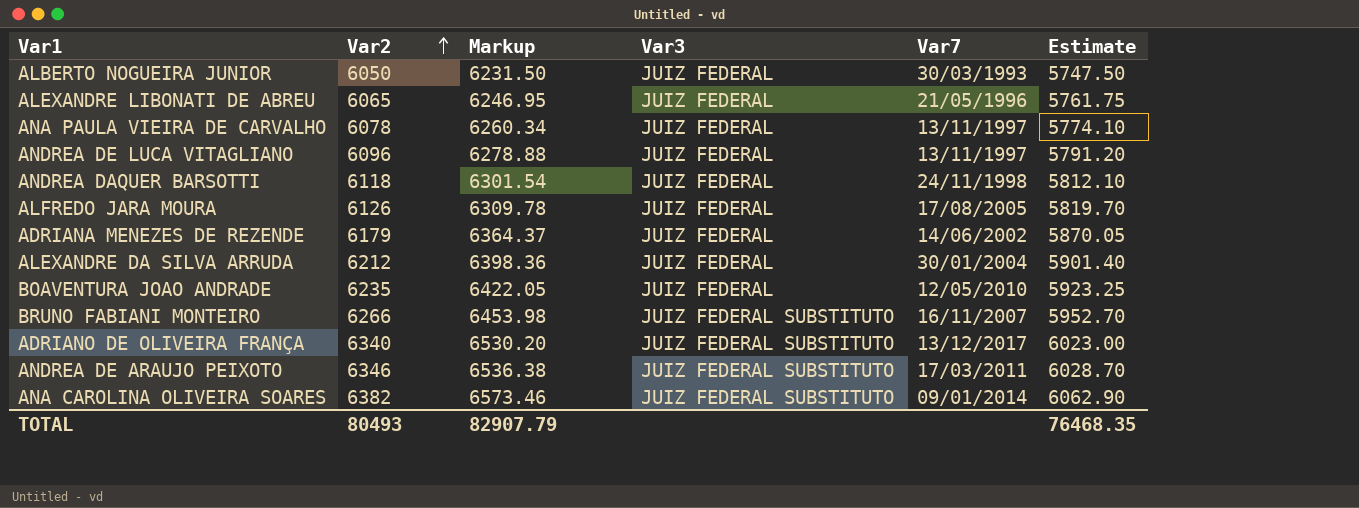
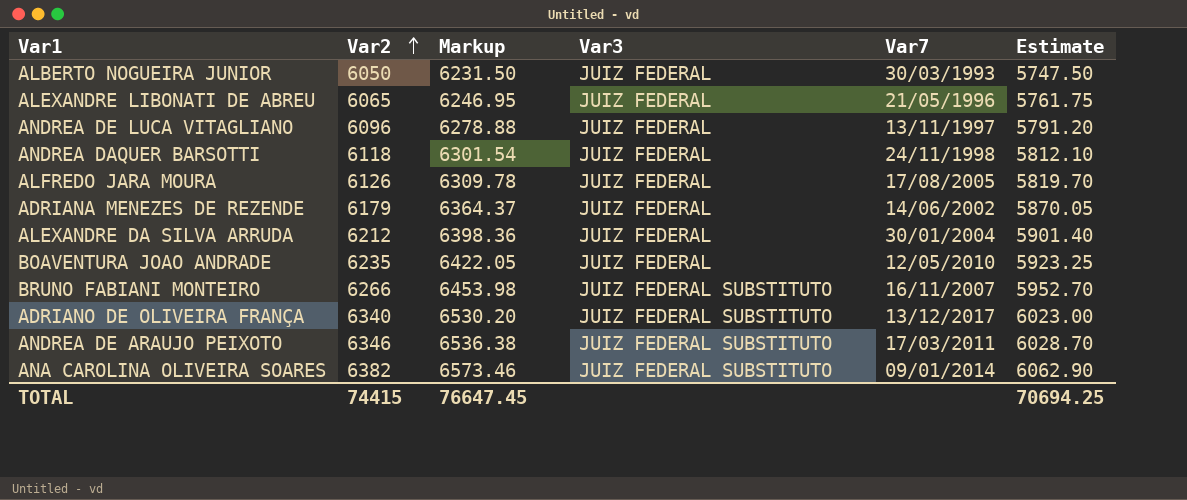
row ANA PAULA VIEIRA DE CARVALHO: 6078 | 6260.34 | JUIZ FEDERAL | 13/11/1997 | 5774.10 -> none
TOTAL | Var2: 80493 -> 74415
TOTAL | Markup: 82907.79 -> 76647.45
TOTAL | Estimate: 76468.35 -> 70694.25

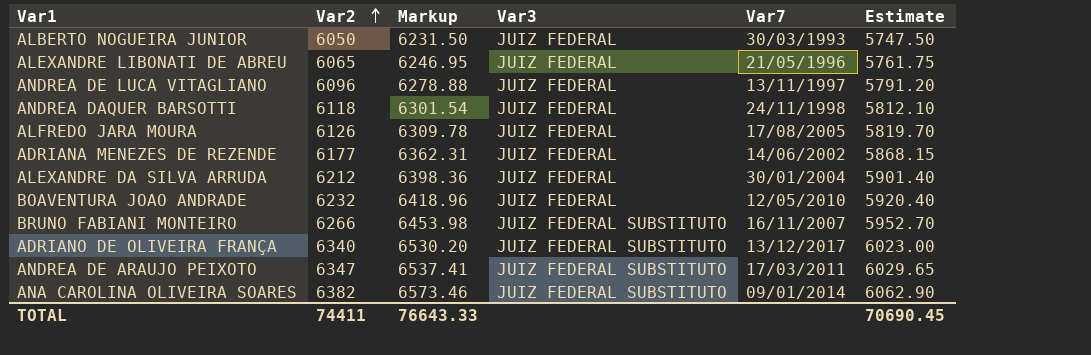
ADRIANA MENEZES DE REZENDE | Var2: 6179 -> 6177
ADRIANA MENEZES DE REZENDE | Markup: 6364.37 -> 6362.31
ADRIANA MENEZES DE REZENDE | Estimate: 5870.05 -> 5868.15
BOAVENTURA JOAO ANDRADE | Var2: 6235 -> 6232
BOAVENTURA JOAO ANDRADE | Markup: 6422.05 -> 6418.96
BOAVENTURA JOAO ANDRADE | Estimate: 5923.25 -> 5920.40
ANDREA DE ARAUJO PEIXOTO | Var2: 6346 -> 6347
ANDREA DE ARAUJO PEIXOTO | Markup: 6536.38 -> 6537.41
ANDREA DE ARAUJO PEIXOTO | Estimate: 6028.70 -> 6029.65
TOTAL | Var2: 74415 -> 74411
TOTAL | Markup: 76647.45 -> 76643.33
TOTAL | Estimate: 70694.25 -> 70690.45

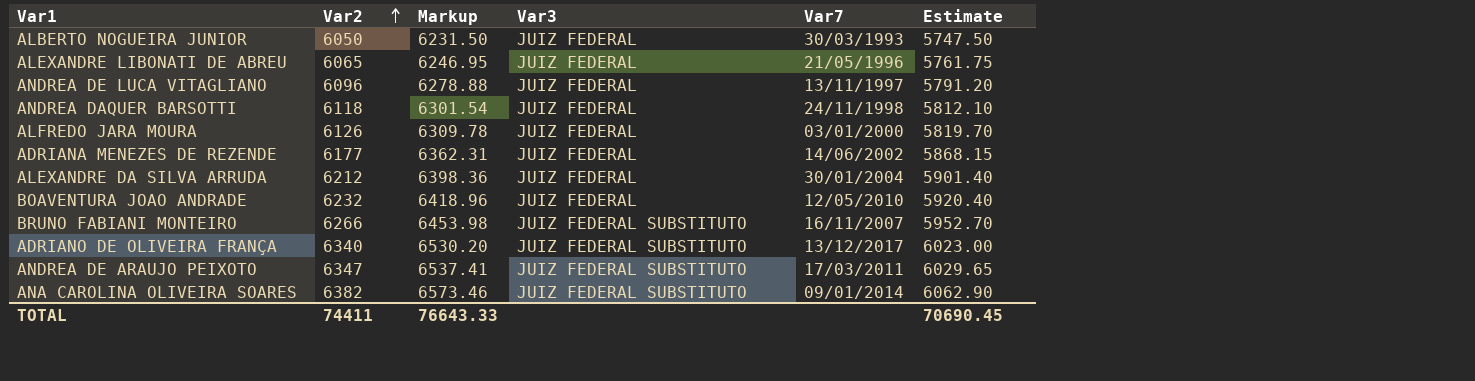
ALFREDO JARA MOURA | Var7: 17/08/2005 -> 03/01/2000

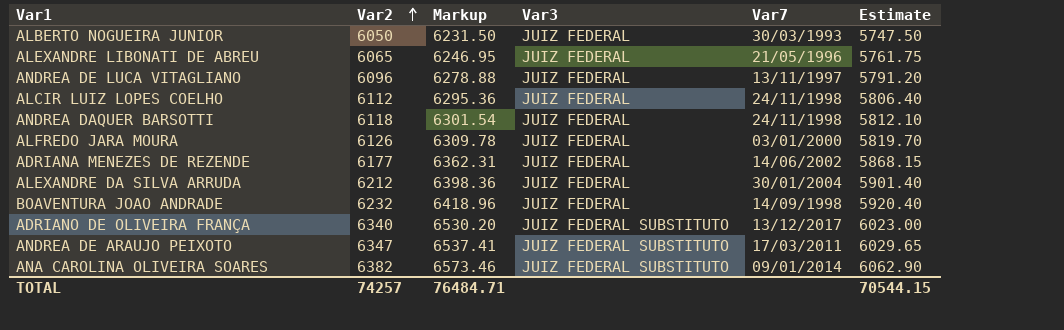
row BRUNO FABIANI MONTEIRO: 6266 | 6453.98 | JUIZ FEDERAL SUBSTITUTO | 16/11/2007 | 5952.70 -> none
row ALCIR LUIZ LOPES COELHO: none -> 6112 | 6295.36 | JUIZ FEDERAL | 24/11/1998 | 5806.40
BOAVENTURA JOAO ANDRADE | Var7: 12/05/2010 -> 14/09/1998
TOTAL | Var2: 74411 -> 74257
TOTAL | Markup: 76643.33 -> 76484.71
TOTAL | Estimate: 70690.45 -> 70544.15

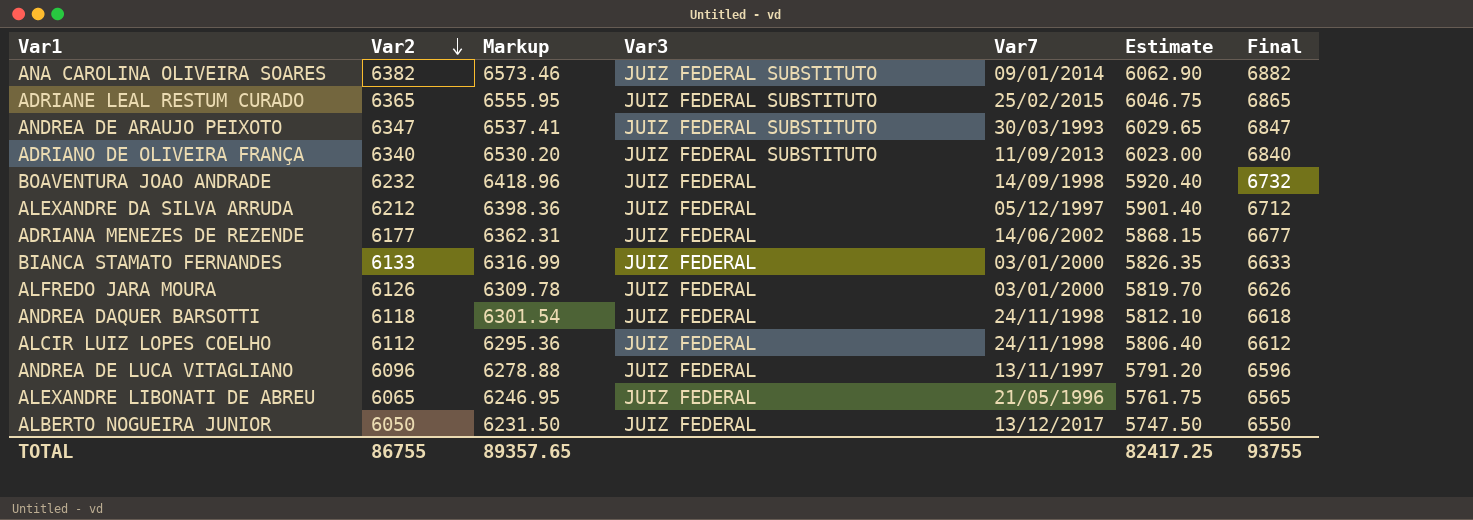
row order: Var2 ascending -> Var2 descending
column Final | formula: none -> [Var2] + 500
row ADRIANE LEAL RESTUM CURADO: none -> 6365 | 6555.95 | JUIZ FEDERAL SUBSTITUTO | 25/02/2015 | 6046.75 | 6865
ANDREA DE ARAUJO PEIXOTO | Var7: 17/03/2011 -> 30/03/1993
ADRIANO DE OLIVEIRA FRANÇA | Var7: 13/12/2017 -> 11/09/2013
ALEXANDRE DA SILVA ARRUDA | Var7: 30/01/2004 -> 05/12/1997
row BIANCA STAMATO FERNANDES: none -> 6133 | 6316.99 | JUIZ FEDERAL | 03/01/2000 | 5826.35 | 6633
ALBERTO NOGUEIRA JUNIOR | Var7: 30/03/1993 -> 13/12/2017
TOTAL | Var2: 74257 -> 86755
TOTAL | Markup: 76484.71 -> 89357.65
TOTAL | Estimate: 70544.15 -> 82417.25

